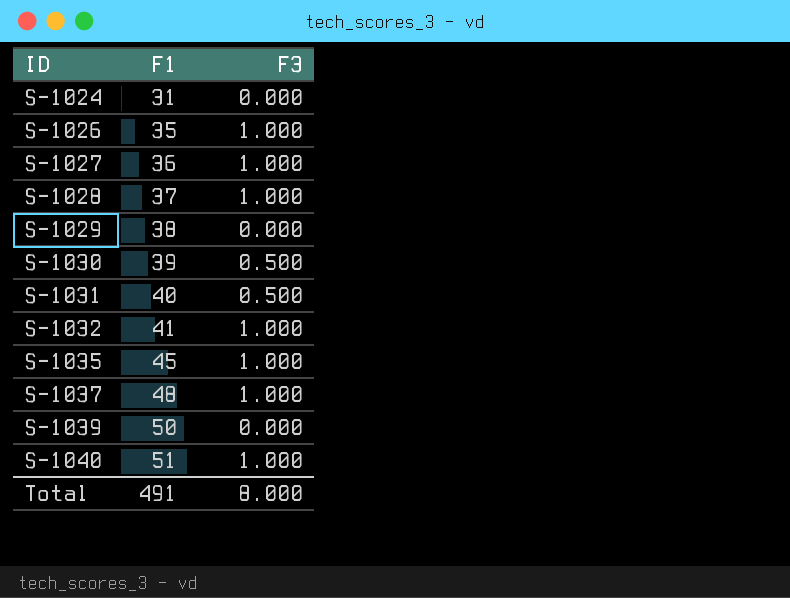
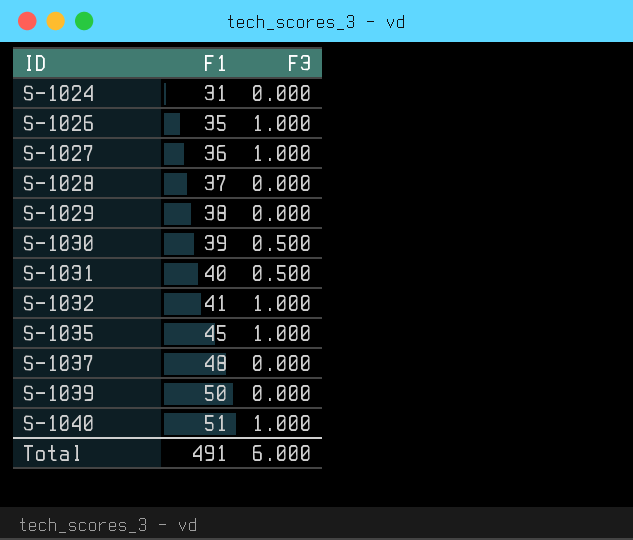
S-1028 | F3: 1.000 -> 0.000
S-1037 | F3: 1.000 -> 0.000
Total | F3: 8.000 -> 6.000

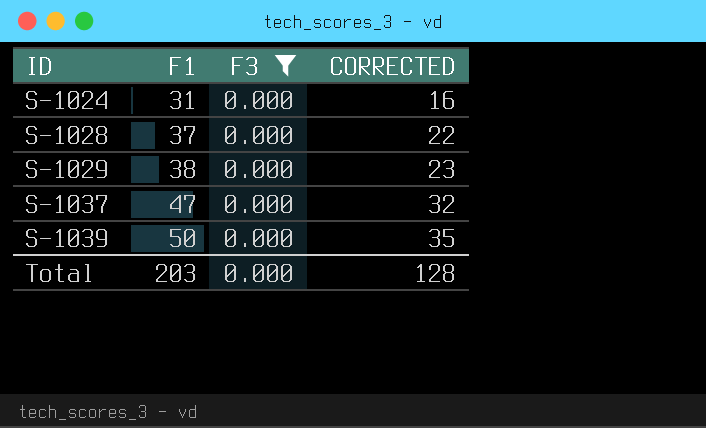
filter: none -> F3 = 0.000
column CORRECTED | formula: none -> [F1] - 15
S-1037 | F1: 48 -> 47
Total | F1: 491 -> 203
Total | F3: 6.000 -> 0.000

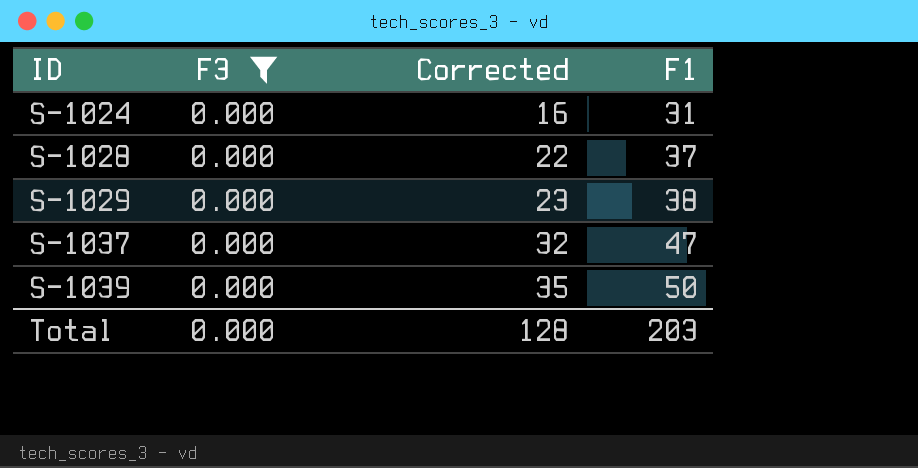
column name: CORRECTED -> Corrected
column F1 | position: 2 -> 4

